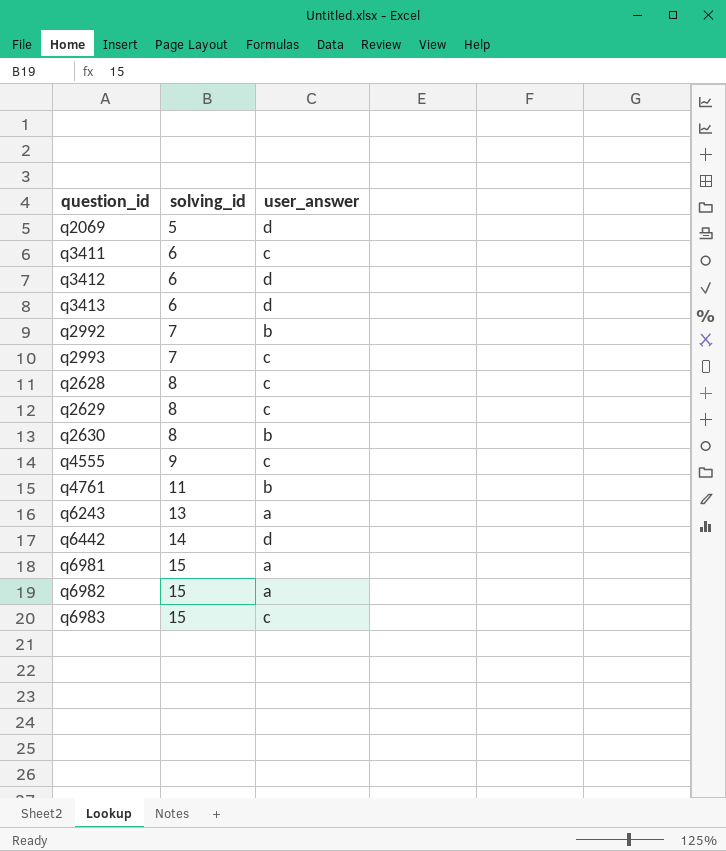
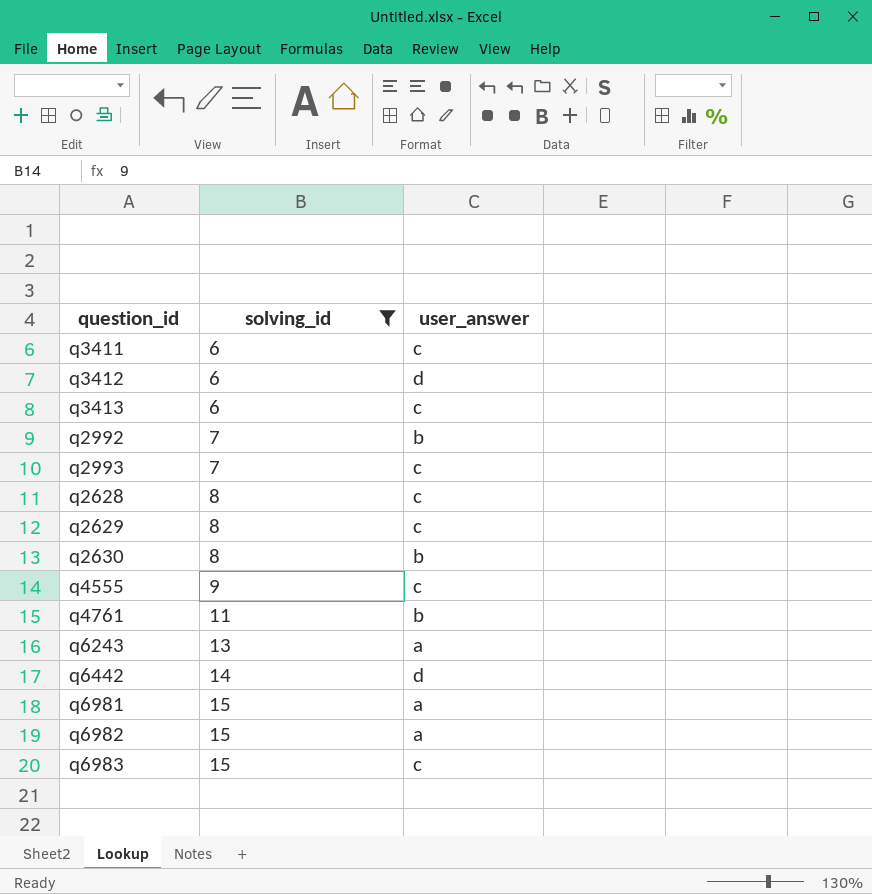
filter: none -> solving_id != 5
q3413 | user_answer: d -> c

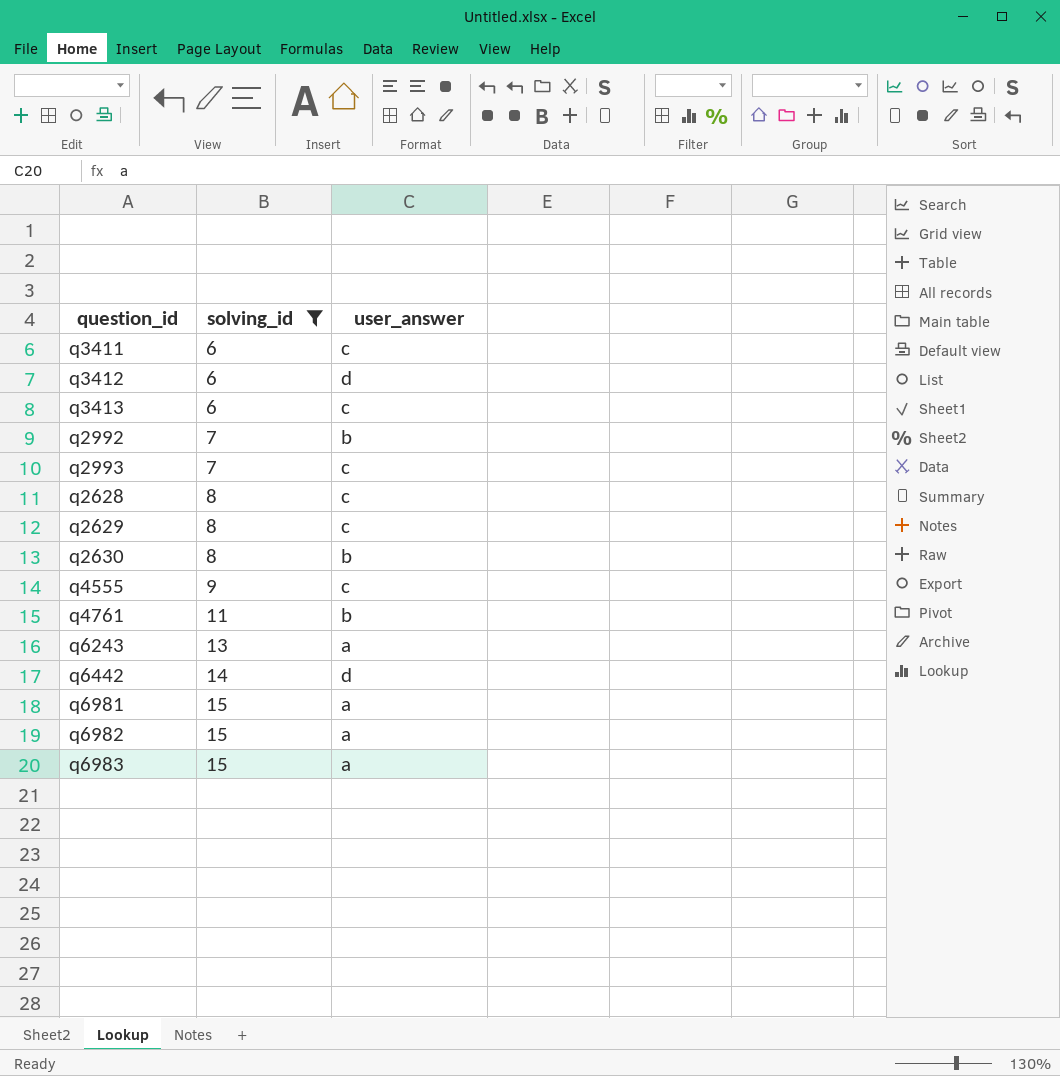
q6983 | user_answer: c -> a

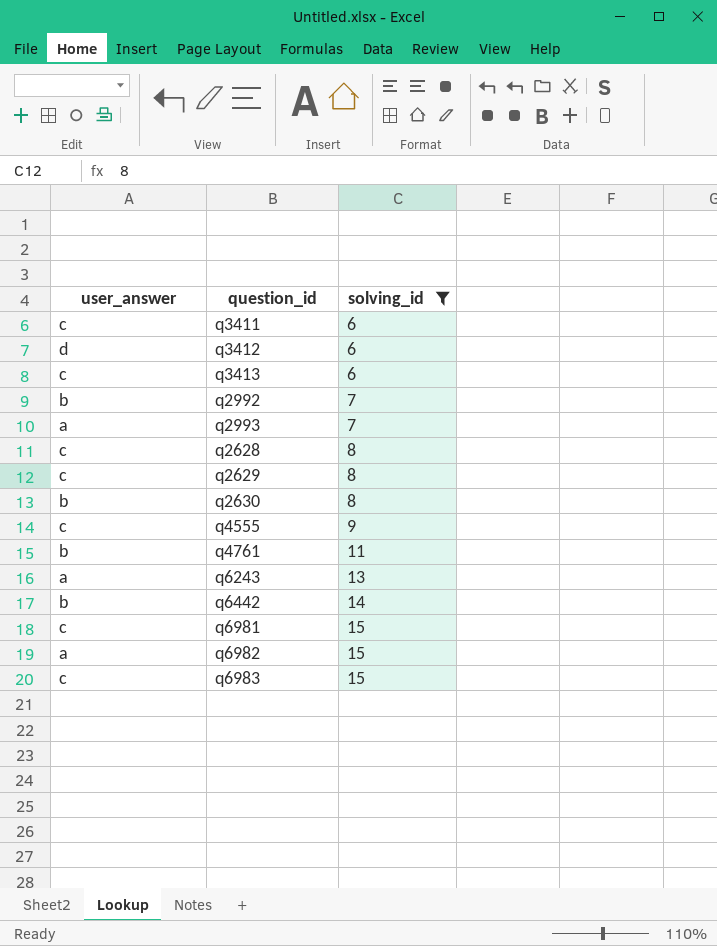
column user_answer | position: 3 -> 1
q2993 | user_answer: c -> a
q6442 | user_answer: d -> b
q6981 | user_answer: a -> c
q6983 | user_answer: a -> c

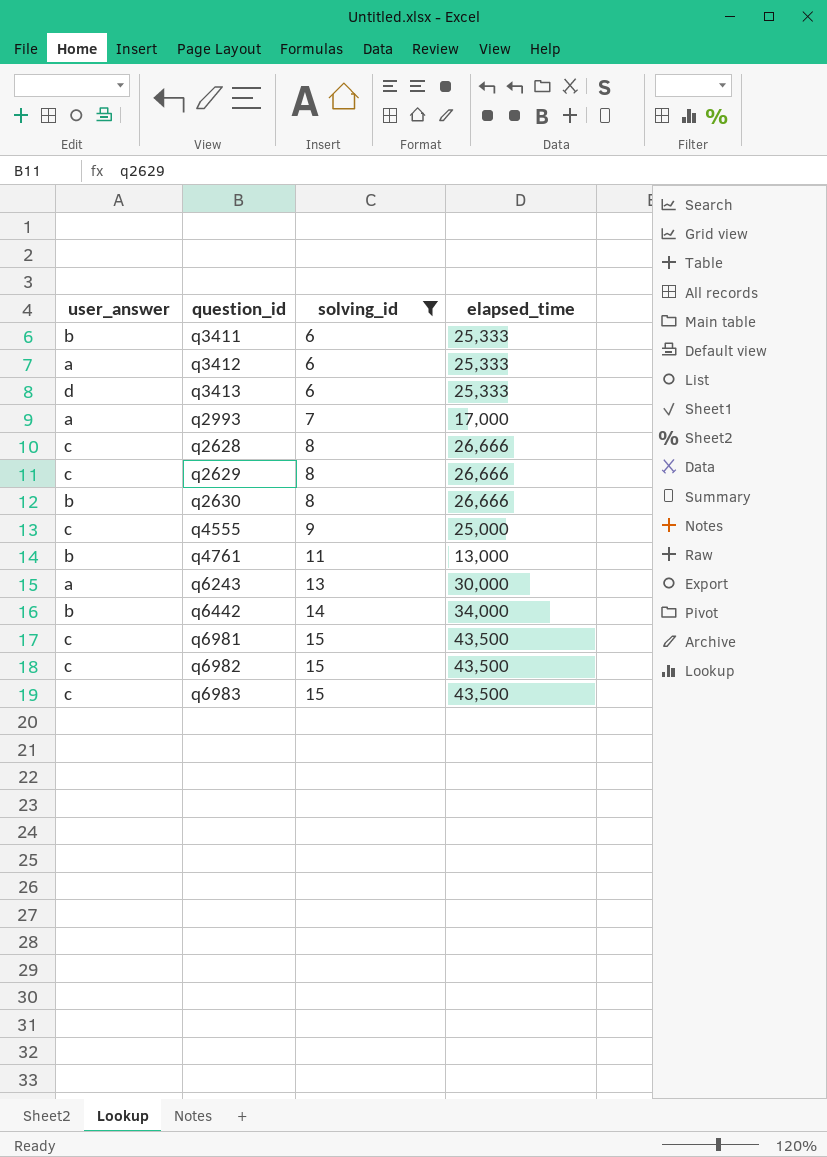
column elapsed_time | position: none -> 4
row q2992: b | 7 -> none
q3411 | user_answer: c -> b
q3412 | user_answer: d -> a
q3413 | user_answer: c -> d
q6982 | user_answer: a -> c

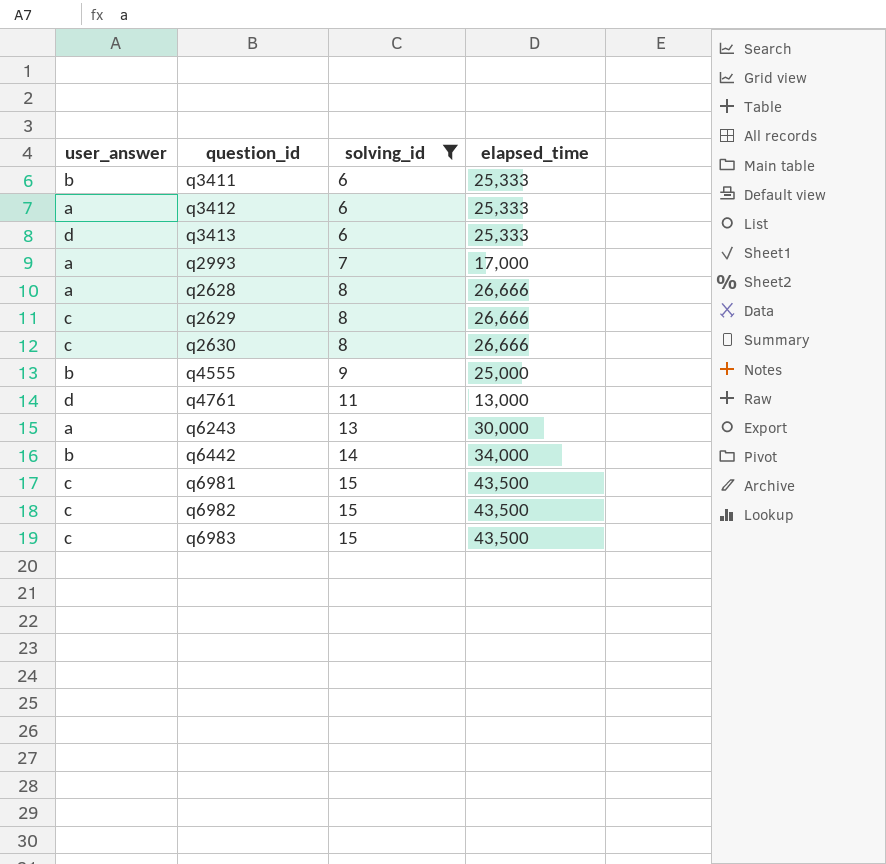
q2628 | user_answer: c -> a
q2630 | user_answer: b -> c
q4555 | user_answer: c -> b
q4761 | user_answer: b -> d

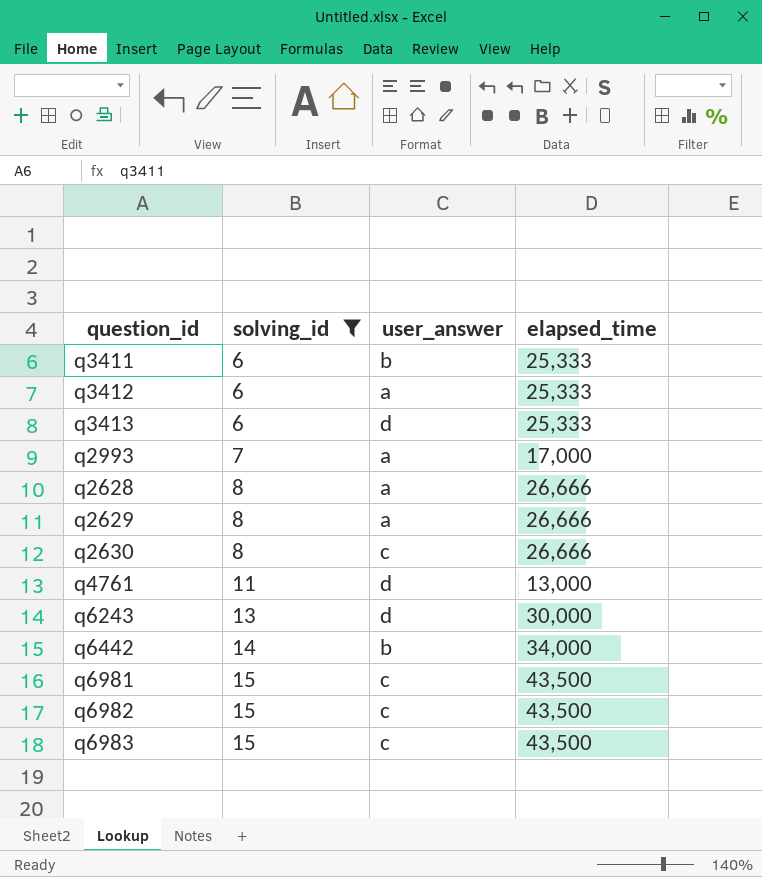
column user_answer | position: 1 -> 3
row q4555: b | 9 | 25,000 -> none
q2629 | user_answer: c -> a
q6243 | user_answer: a -> d

